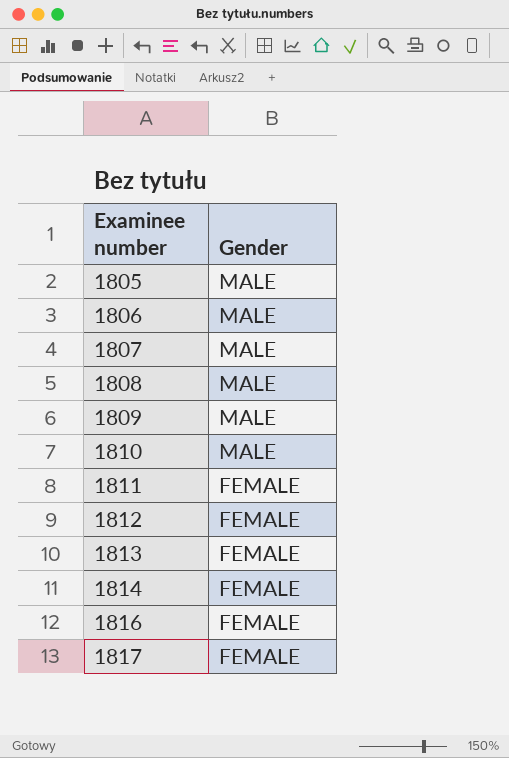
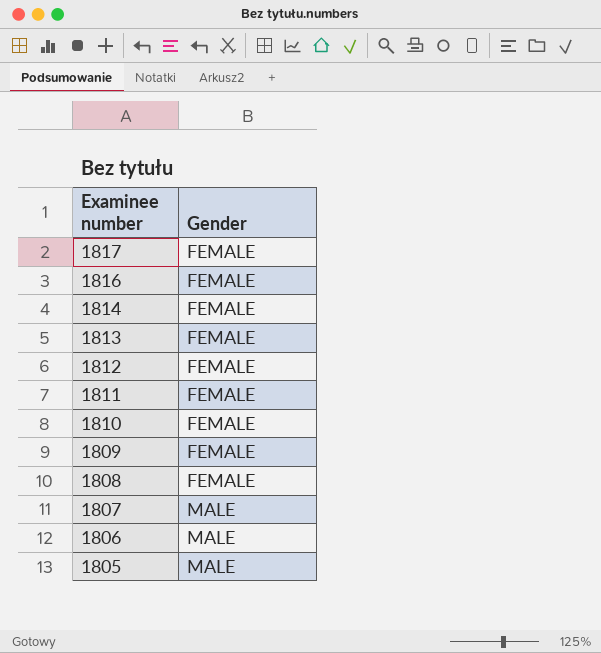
row order: Examinee number ascending -> Examinee number descending
1810 | Gender: MALE -> FEMALE
1809 | Gender: MALE -> FEMALE
1808 | Gender: MALE -> FEMALE

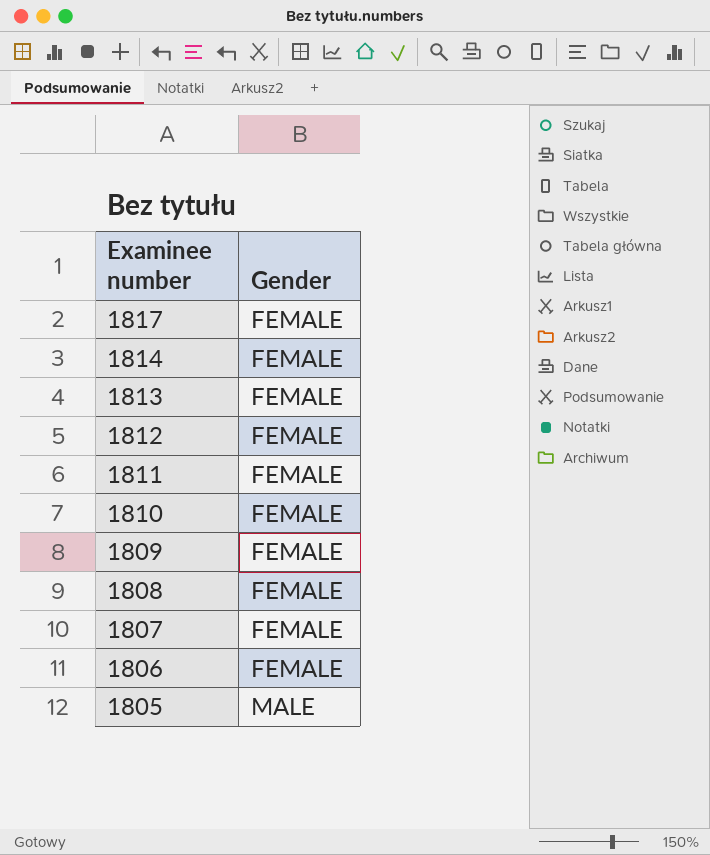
row 1816: FEMALE -> none
1807 | Gender: MALE -> FEMALE
1806 | Gender: MALE -> FEMALE

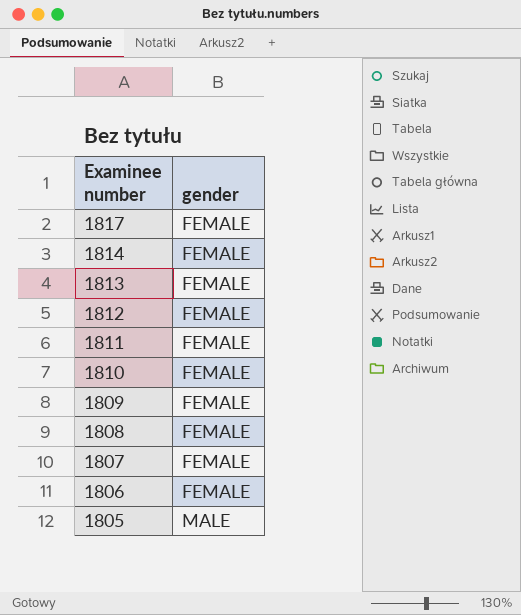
column name: Gender -> gender

